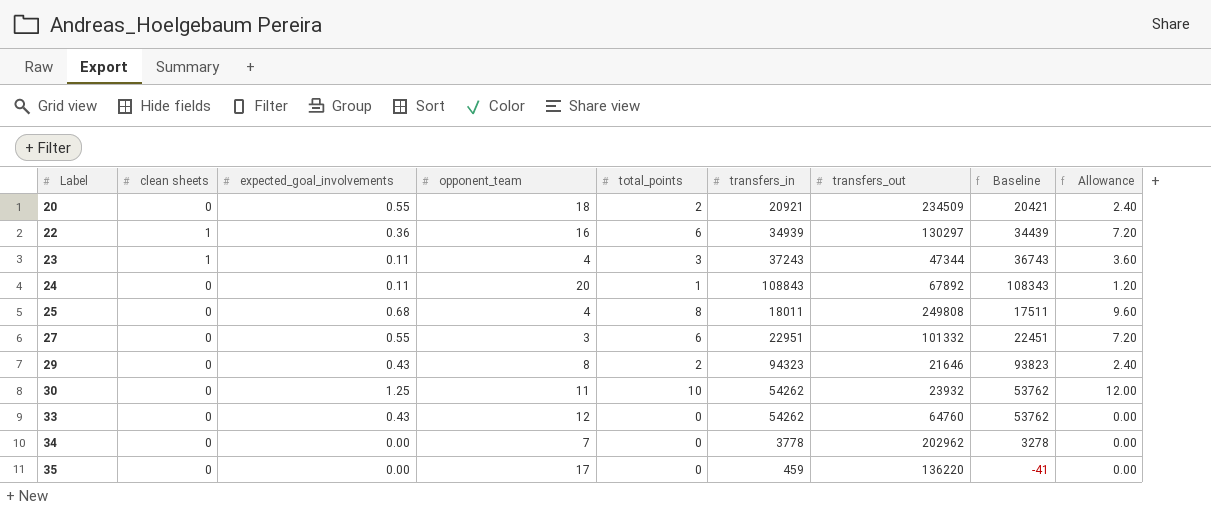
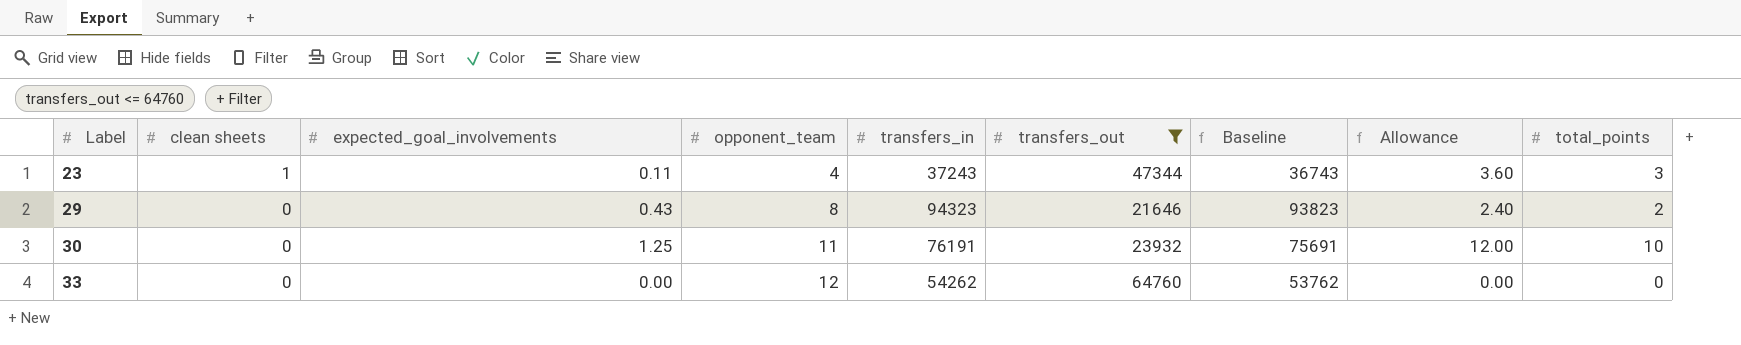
filter: none -> transfers_out <= 64760
column total_points | position: 5 -> 9
30 | transfers_in: 54262 -> 76191
30 | Baseline: 53762 -> 75691
33 | expected_goal_involvements: 0.43 -> 0.00

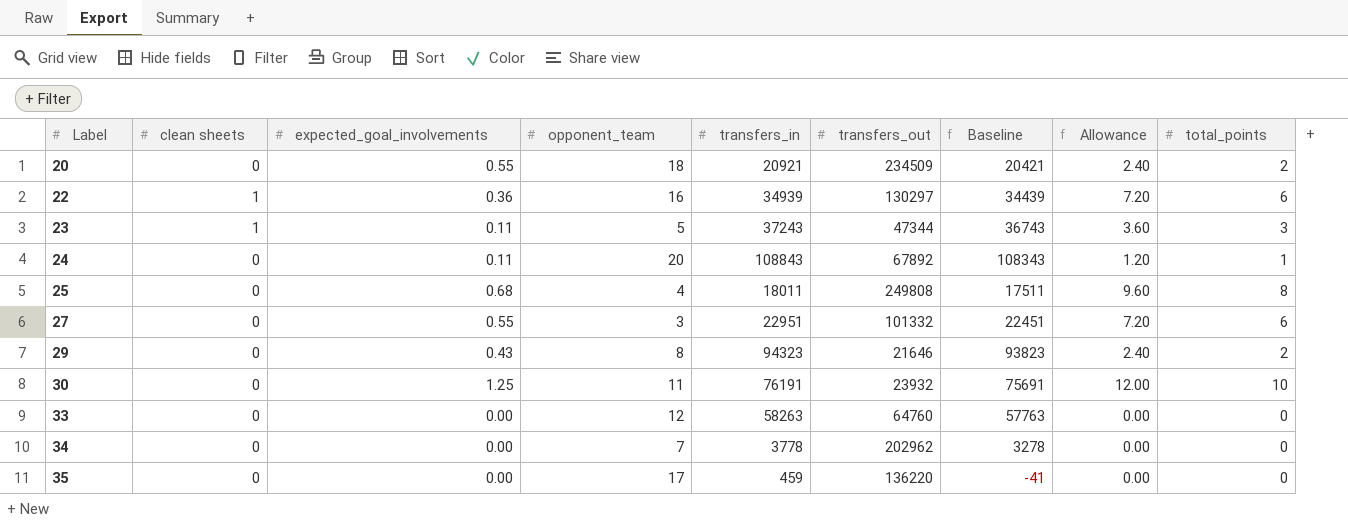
filter: transfers_out <= 64760 -> none
23 | opponent_team: 4 -> 5
33 | transfers_in: 54262 -> 58263
33 | Baseline: 53762 -> 57763

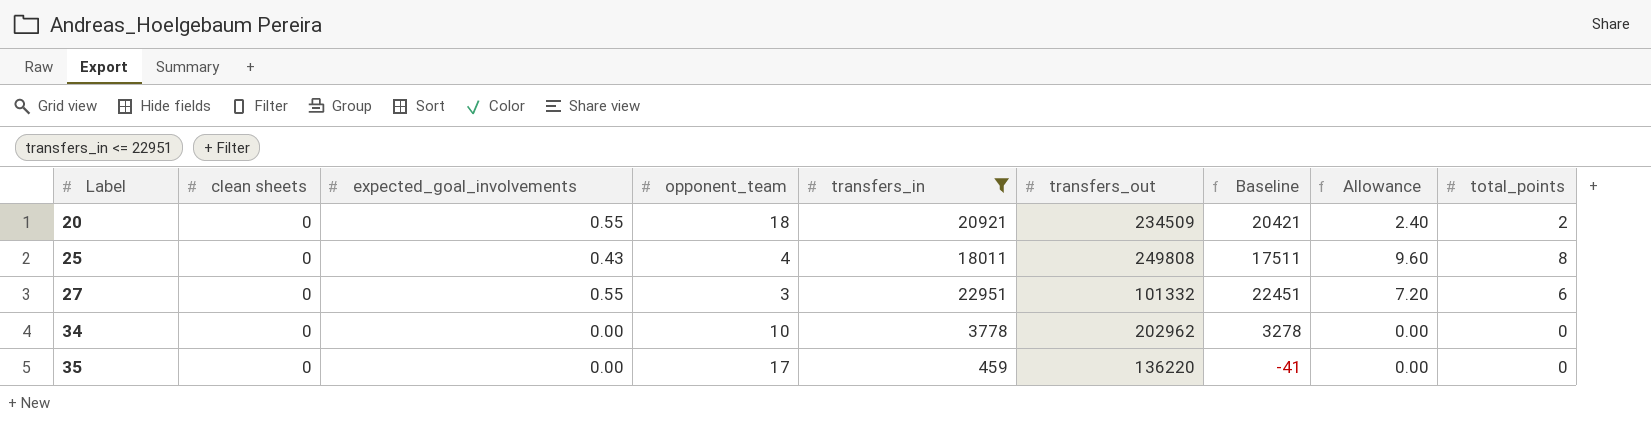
filter: none -> transfers_in <= 22951
25 | expected_goal_involvements: 0.68 -> 0.43
34 | opponent_team: 7 -> 10

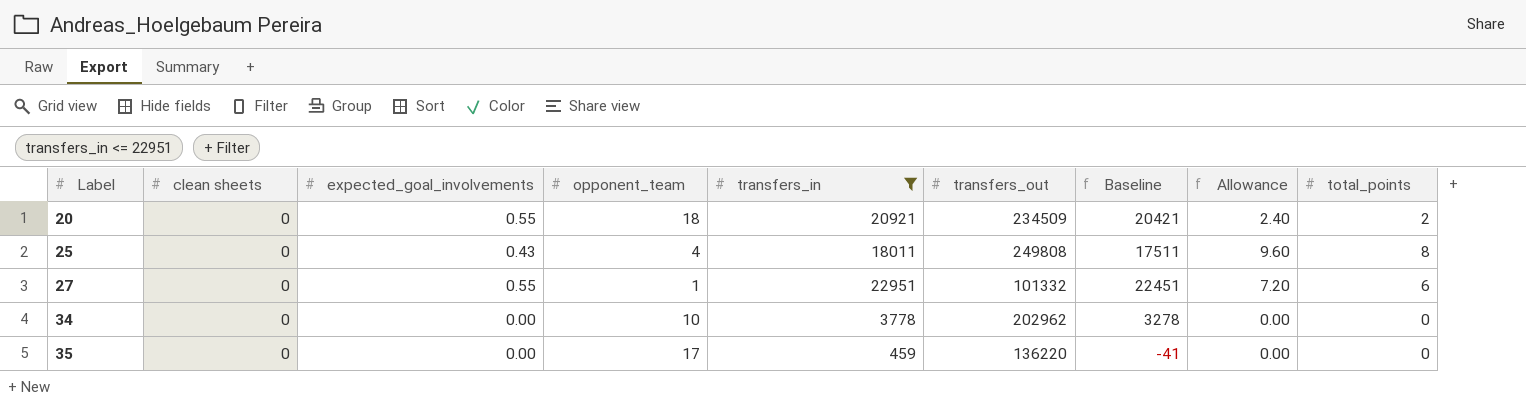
27 | opponent_team: 3 -> 1

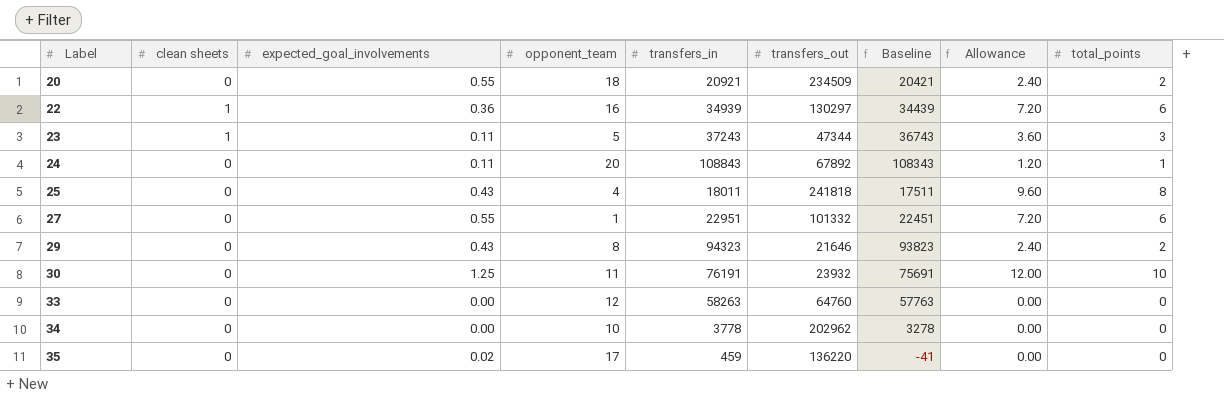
filter: transfers_in <= 22951 -> none
25 | transfers_out: 249808 -> 241818
35 | expected_goal_involvements: 0.00 -> 0.02

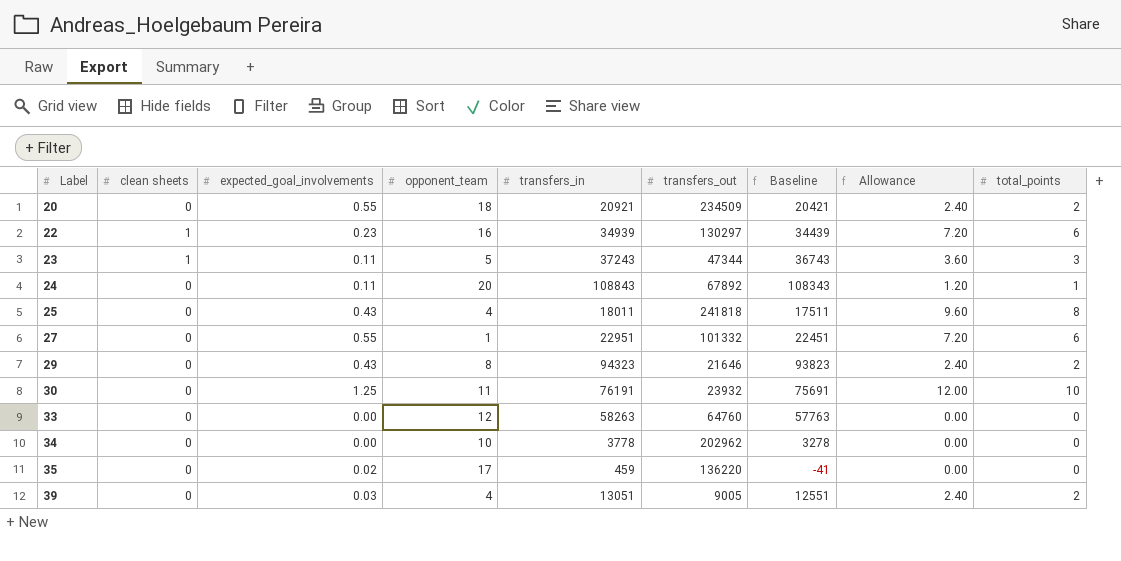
22 | expected_goal_involvements: 0.36 -> 0.23
row 39: none -> 0 | 0.03 | 4 | 13051 | 9005 | 12551 | 2.40 | 2

